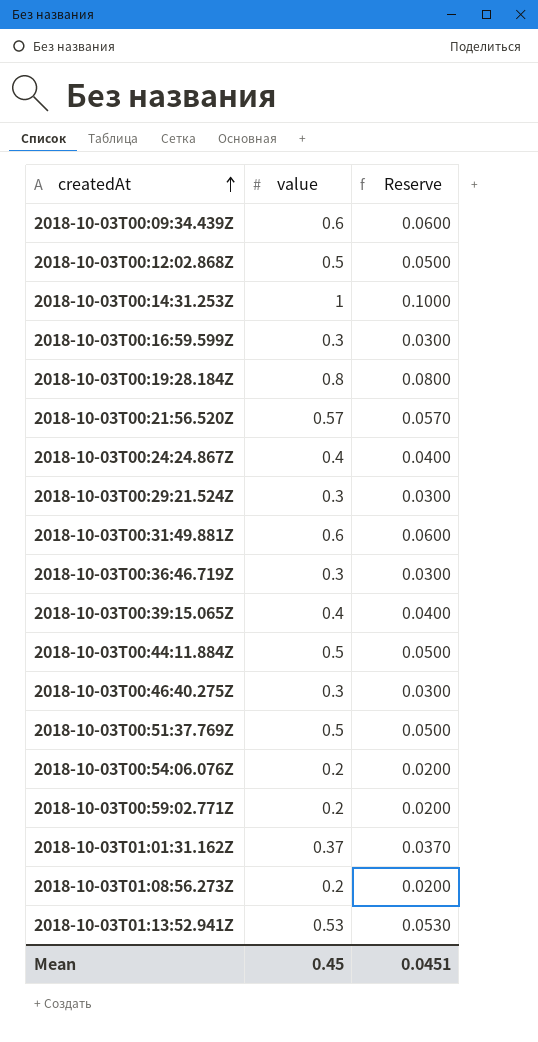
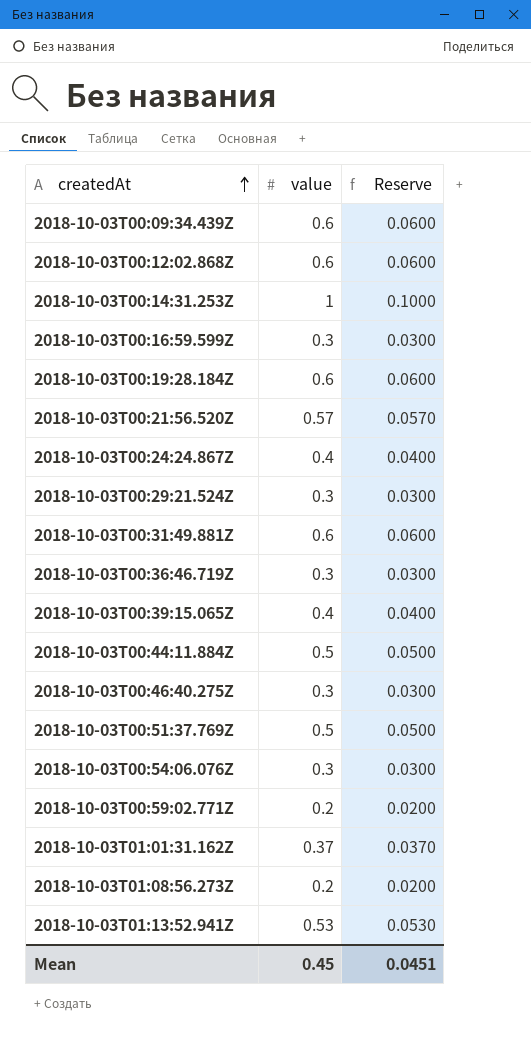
2018-10-03T00:12:02.868Z | value: 0.5 -> 0.6
2018-10-03T00:12:02.868Z | Reserve: 0.0500 -> 0.0600
2018-10-03T00:19:28.184Z | value: 0.8 -> 0.6
2018-10-03T00:19:28.184Z | Reserve: 0.0800 -> 0.0600
2018-10-03T00:54:06.076Z | value: 0.2 -> 0.3
2018-10-03T00:54:06.076Z | Reserve: 0.0200 -> 0.0300

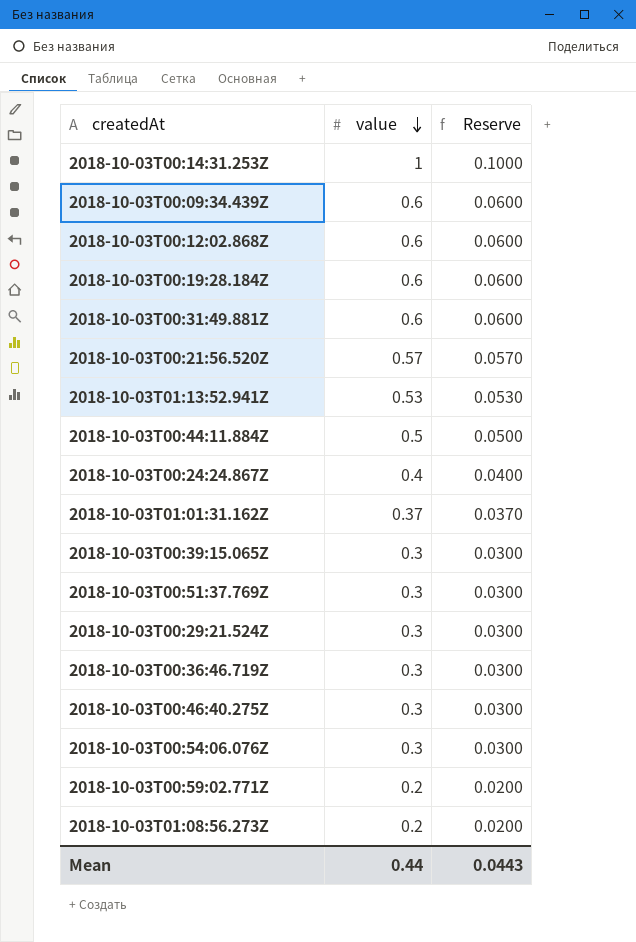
row order: createdAt ascending -> value descending
row 2018-10-03T00:16:59.599Z: 0.3 | 0.0300 -> none
2018-10-03T00:39:15.065Z | value: 0.4 -> 0.3
2018-10-03T00:39:15.065Z | Reserve: 0.0400 -> 0.0300
2018-10-03T00:51:37.769Z | value: 0.5 -> 0.3
2018-10-03T00:51:37.769Z | Reserve: 0.0500 -> 0.0300
Mean | value: 0.45 -> 0.44
Mean | Reserve: 0.0451 -> 0.0443

